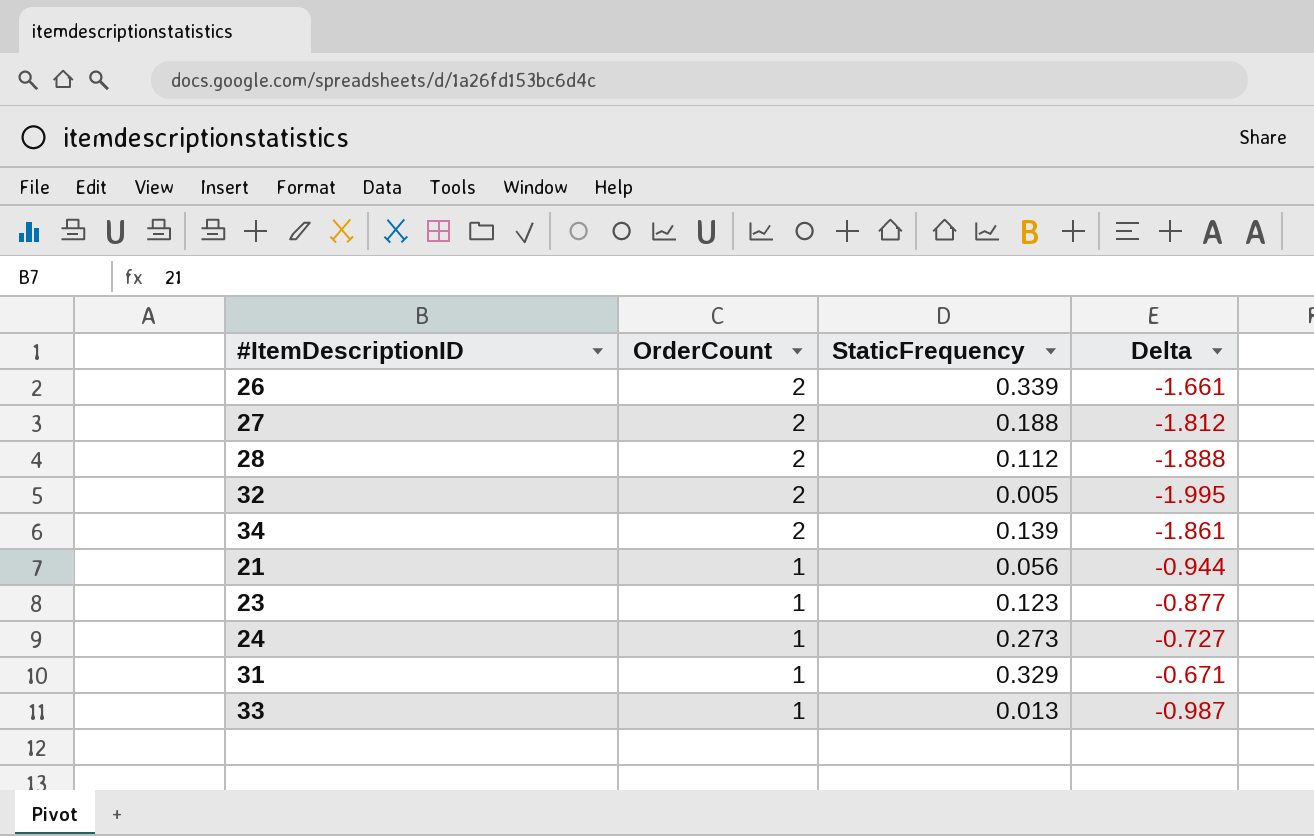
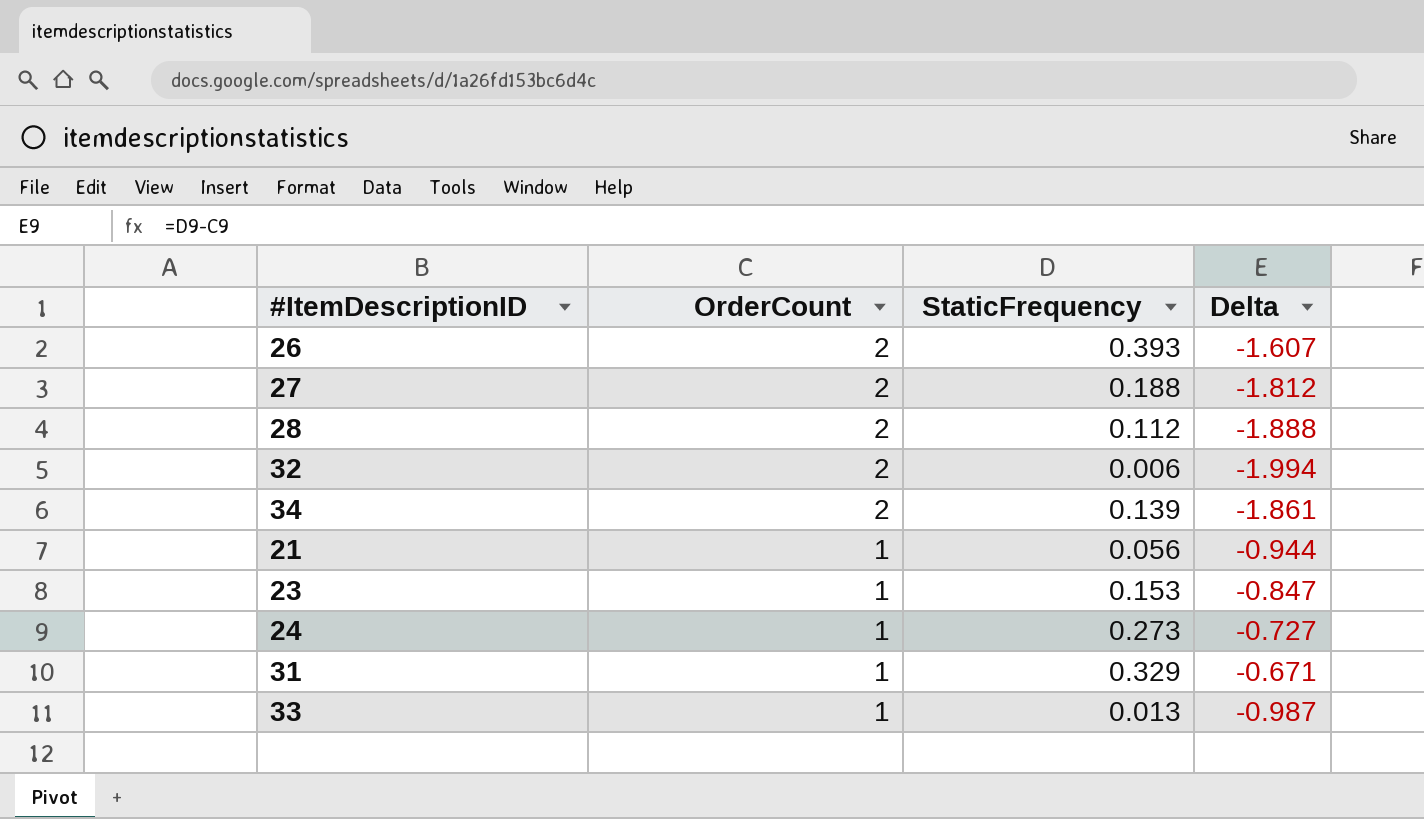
26 | StaticFrequency: 0.339 -> 0.393
26 | Delta: -1.661 -> -1.607
32 | StaticFrequency: 0.005 -> 0.006
32 | Delta: -1.995 -> -1.994
23 | StaticFrequency: 0.123 -> 0.153
23 | Delta: -0.877 -> -0.847

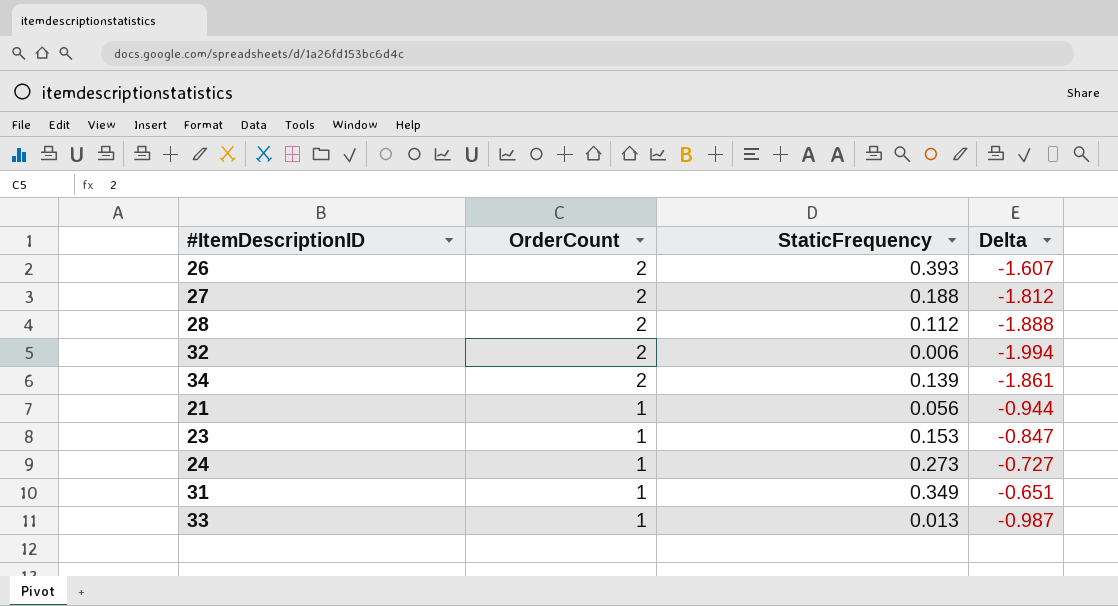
31 | StaticFrequency: 0.329 -> 0.349
31 | Delta: -0.671 -> -0.651

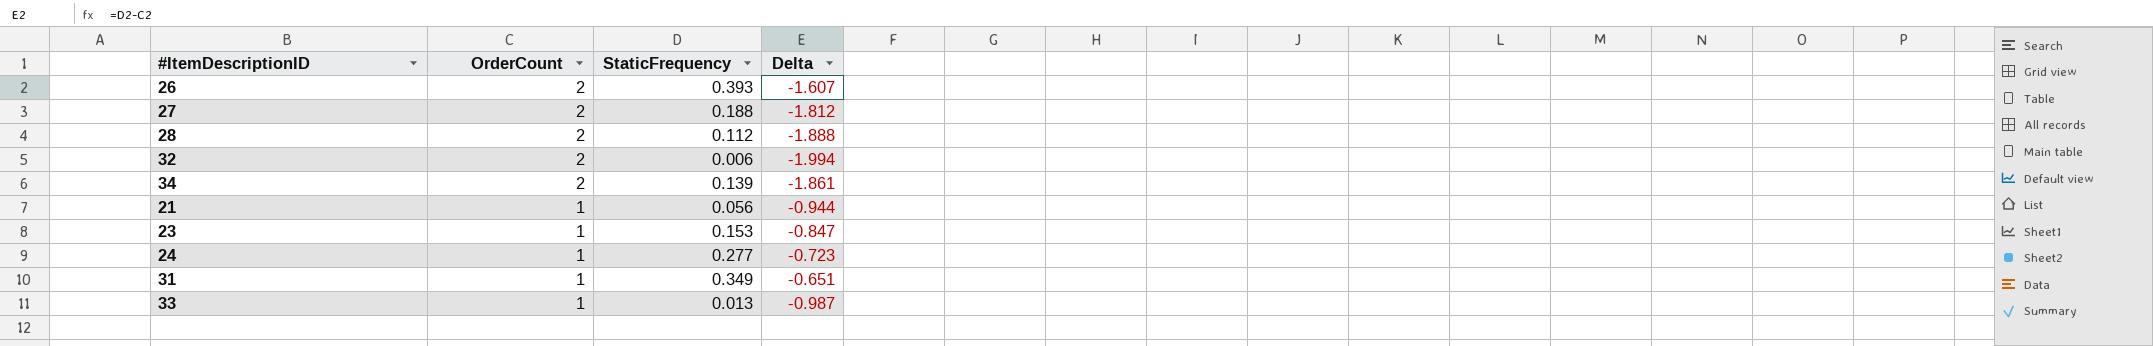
24 | StaticFrequency: 0.273 -> 0.277
24 | Delta: -0.727 -> -0.723

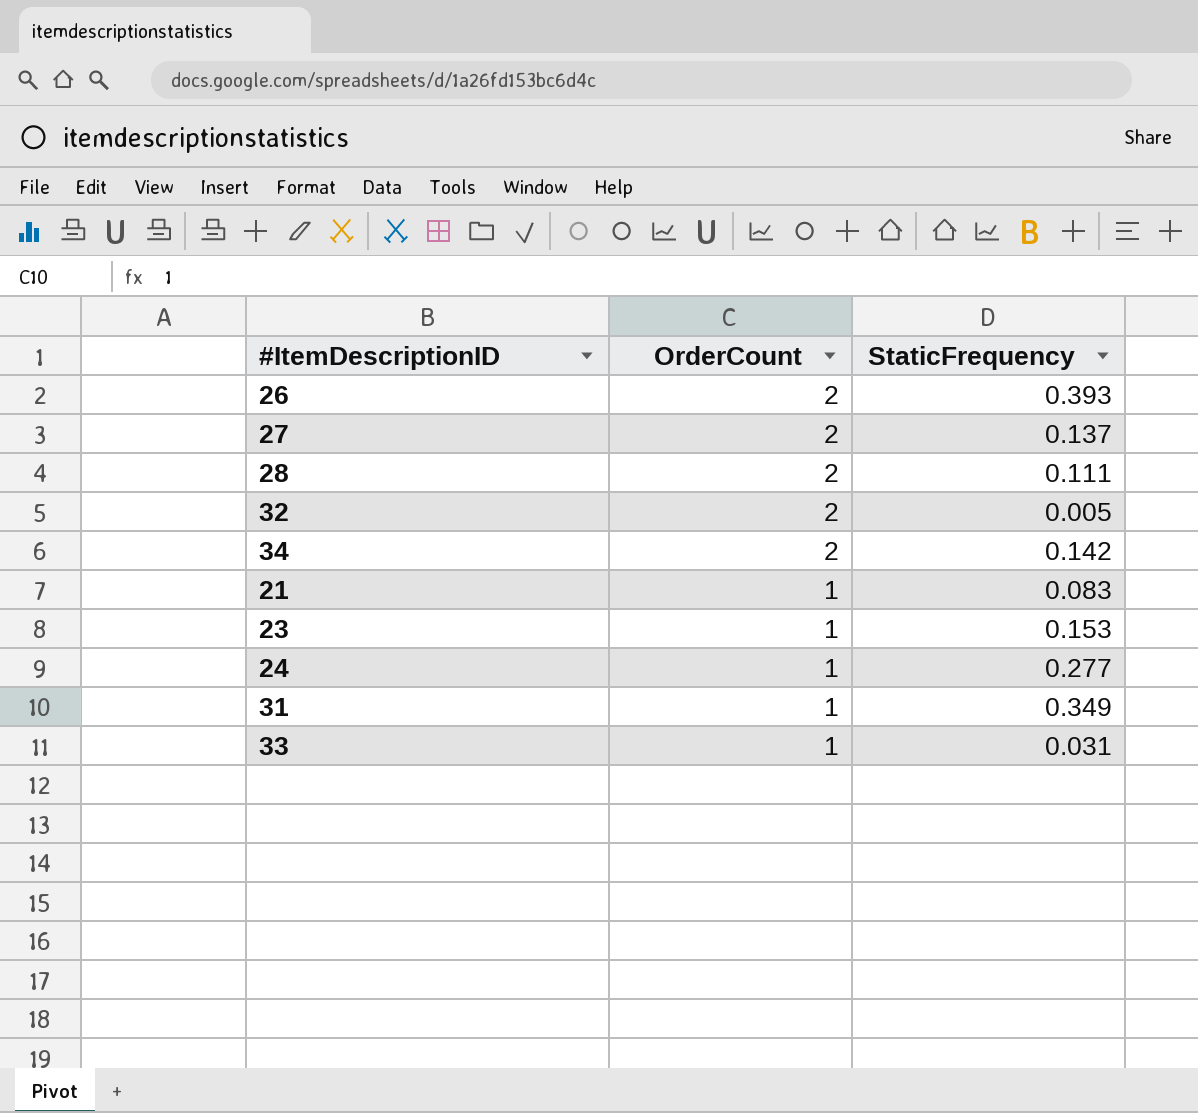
column Delta | formula: [StaticFrequency] - [OrderCount] -> none
27 | StaticFrequency: 0.188 -> 0.137
28 | StaticFrequency: 0.112 -> 0.111
32 | StaticFrequency: 0.006 -> 0.005
34 | StaticFrequency: 0.139 -> 0.142
21 | StaticFrequency: 0.056 -> 0.083
33 | StaticFrequency: 0.013 -> 0.031

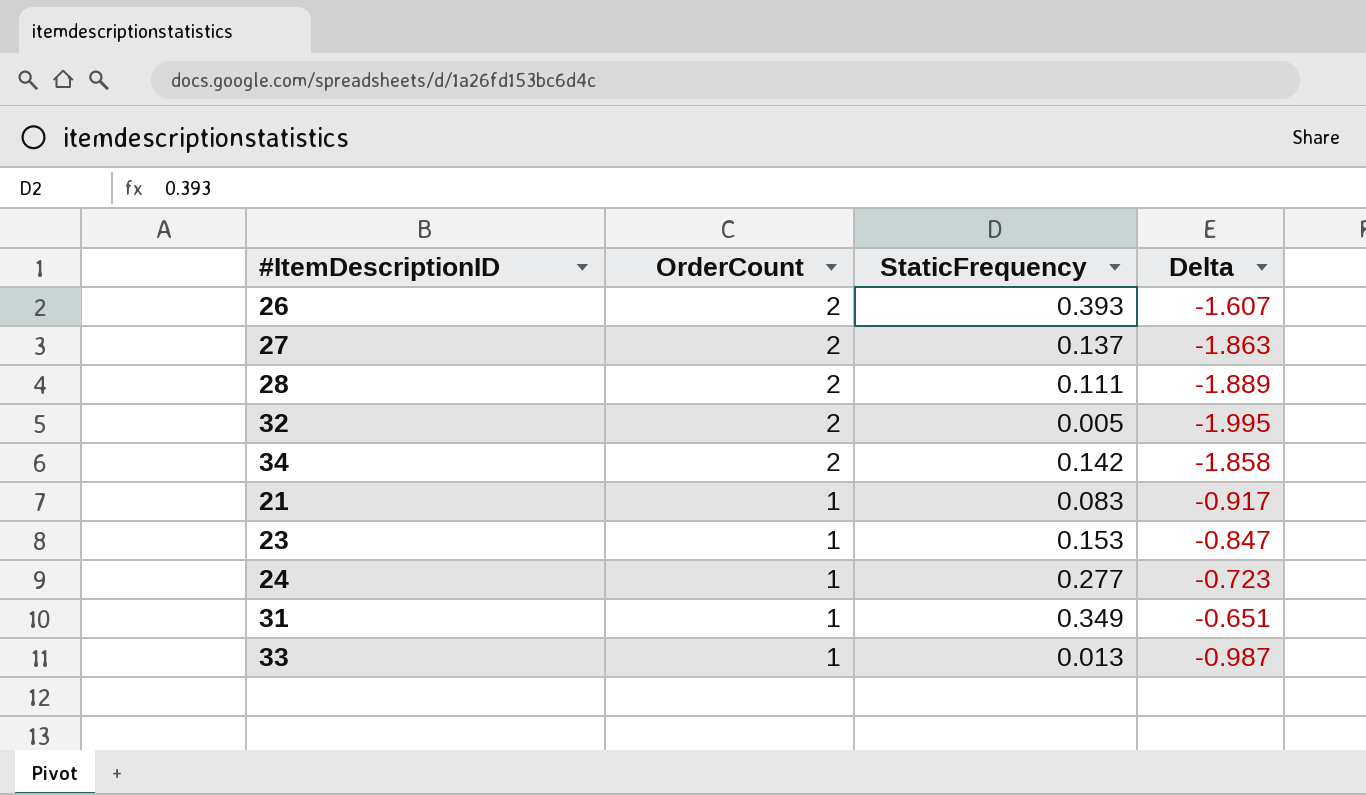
column Delta | formula: none -> [StaticFrequency] - [OrderCount]
33 | StaticFrequency: 0.031 -> 0.013

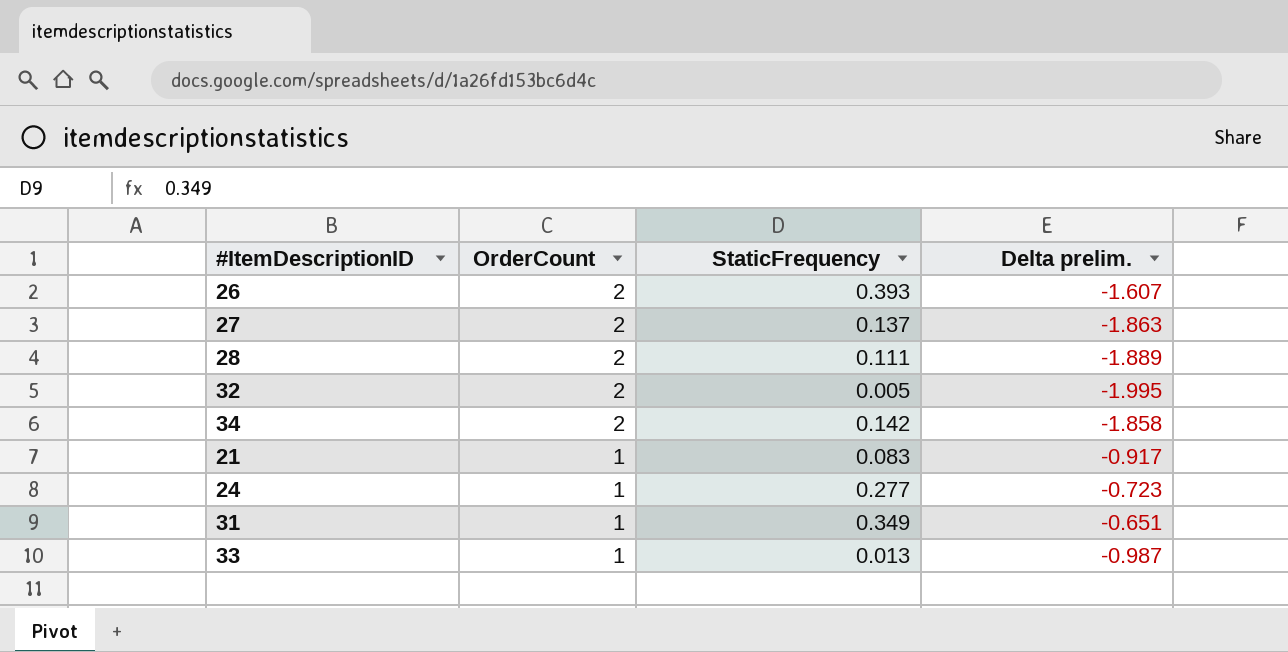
column name: Delta -> Delta prelim.
row 23: 1 | 0.153 | -0.847 -> none

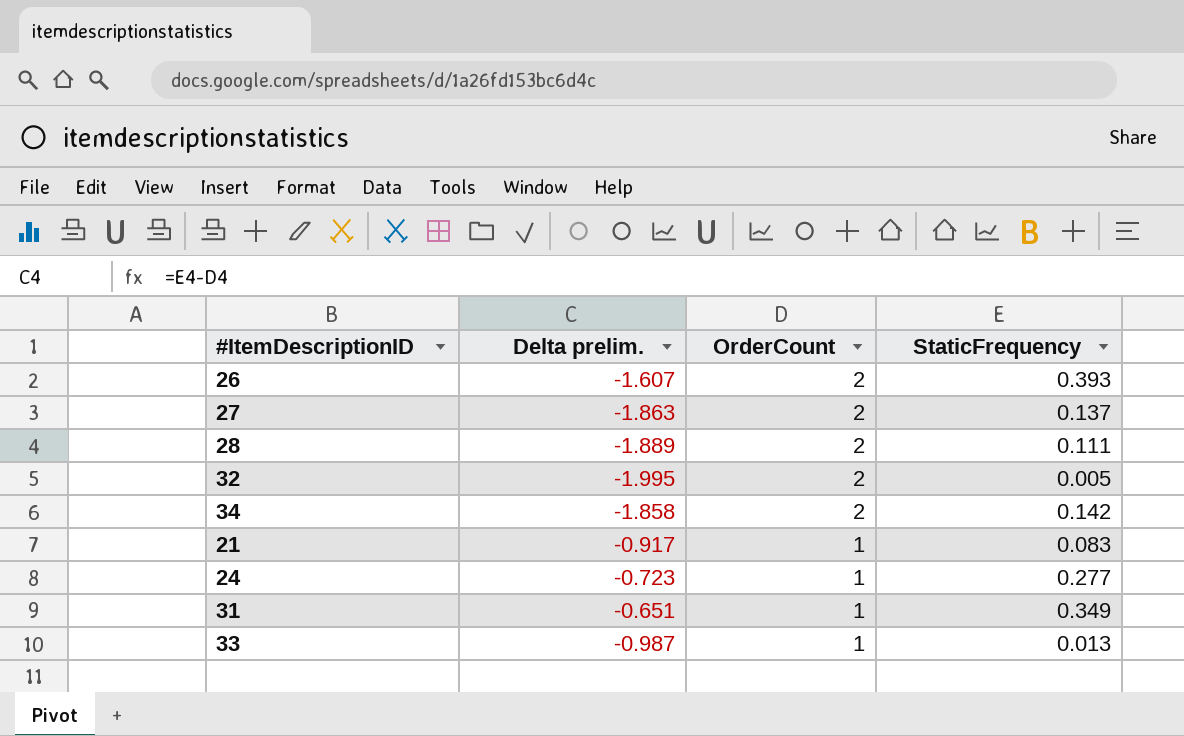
column Delta prelim. | position: 4 -> 2

